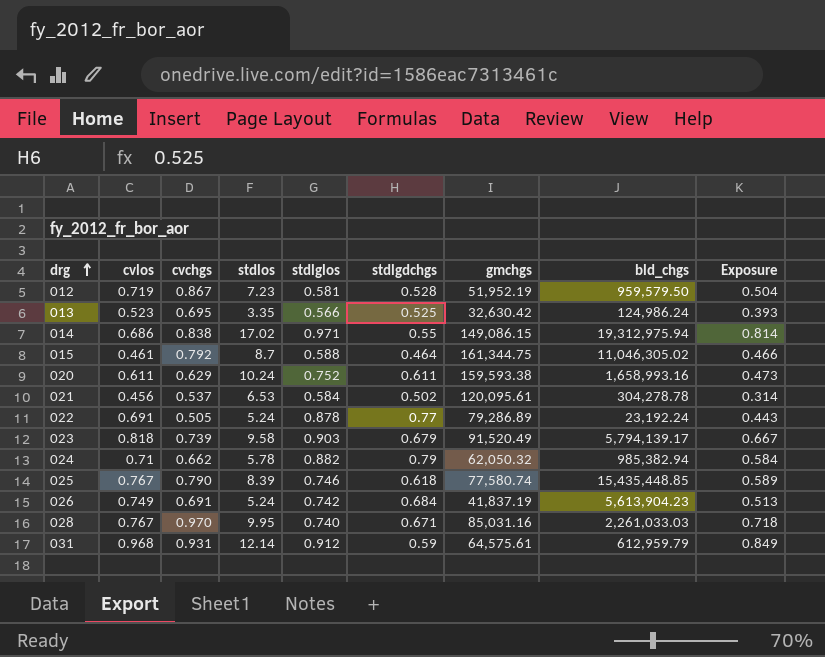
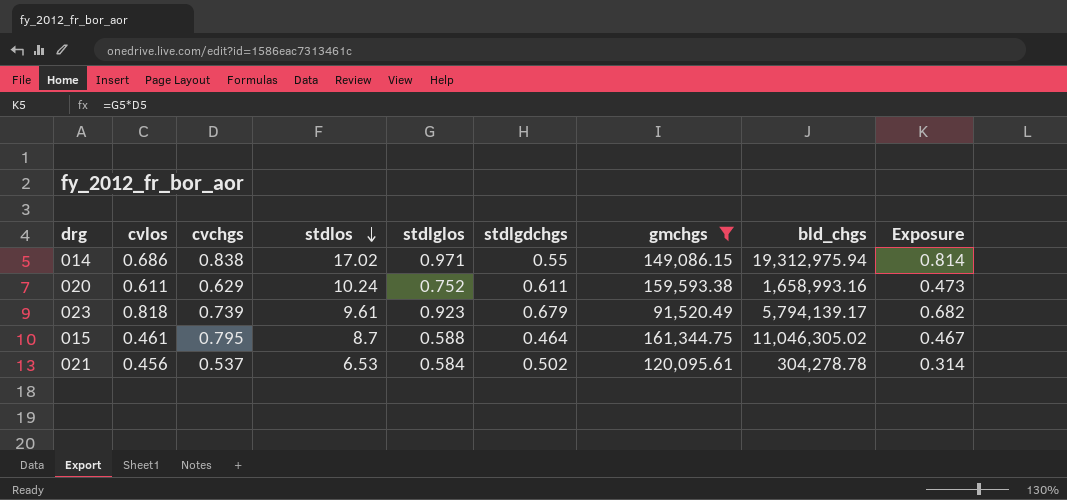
filter: none -> gmchgs >= 91,520.49
row order: drg ascending -> stdlos descending
023 | stdlos: 9.58 -> 9.61
023 | stdlglos: 0.903 -> 0.923
023 | Exposure: 0.667 -> 0.682
015 | cvchgs: 0.792 -> 0.795
015 | Exposure: 0.466 -> 0.467

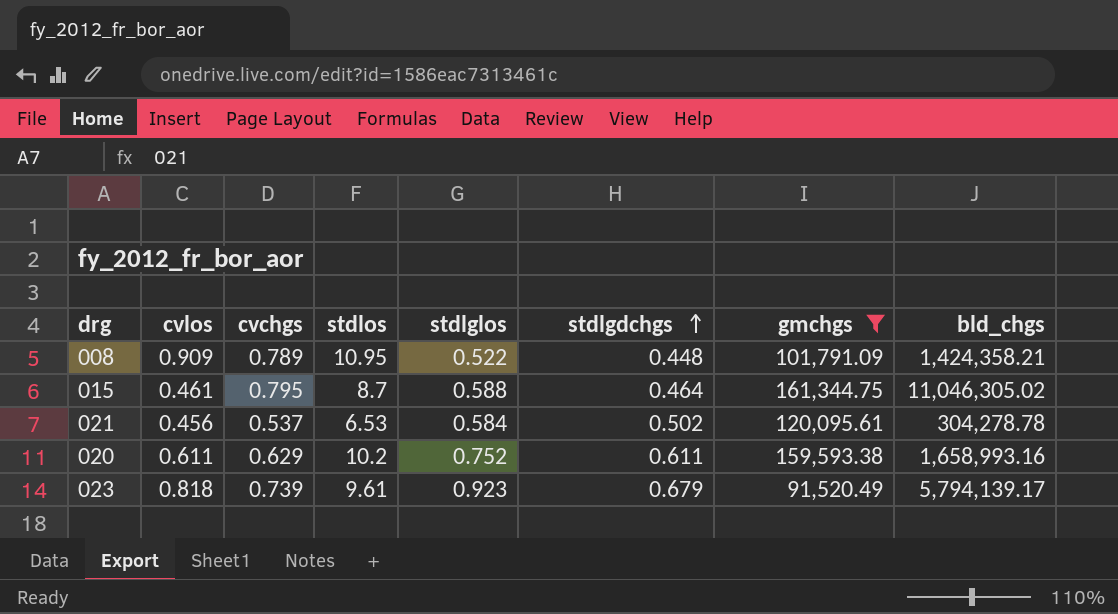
row order: stdlos descending -> stdlgdchgs ascending
column Exposure | formula: [cvchgs] * [stdlglos] -> none
row 014: 0.686 | 0.838 | 17.02 | 0.971 | 0.55 | 149,086.15 | 19,312,975.94 | 0.814 -> none
row 008: none -> 0.909 | 0.789 | 10.95 | 0.522 | 0.448 | 101,791.09 | 1,424,358.21
020 | stdlos: 10.24 -> 10.2

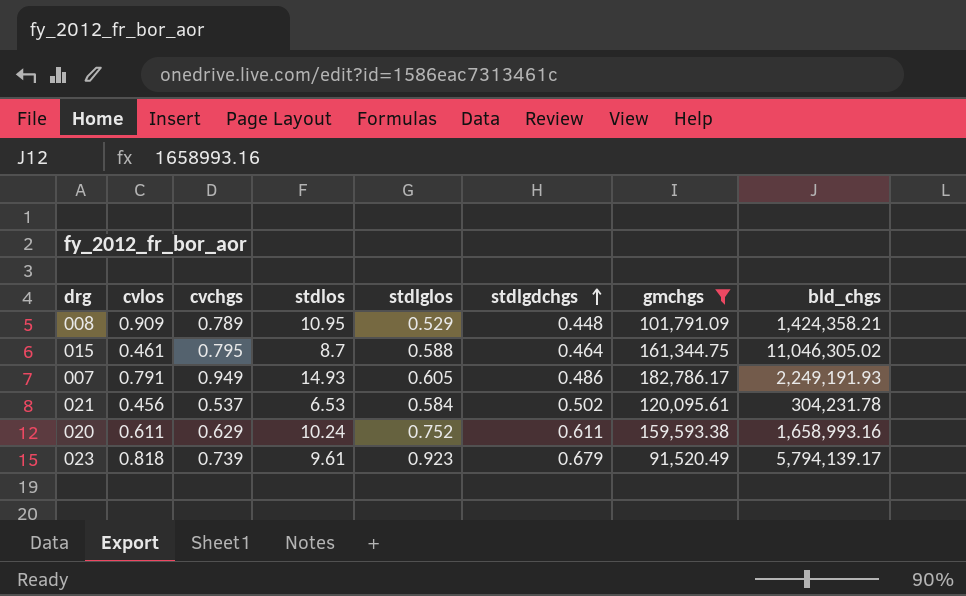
008 | stdlglos: 0.522 -> 0.529
row 007: none -> 0.791 | 0.949 | 14.93 | 0.605 | 0.486 | 182,786.17 | 2,249,191.93
021 | bld_chgs: 304,278.78 -> 304,231.78
020 | stdlos: 10.2 -> 10.24

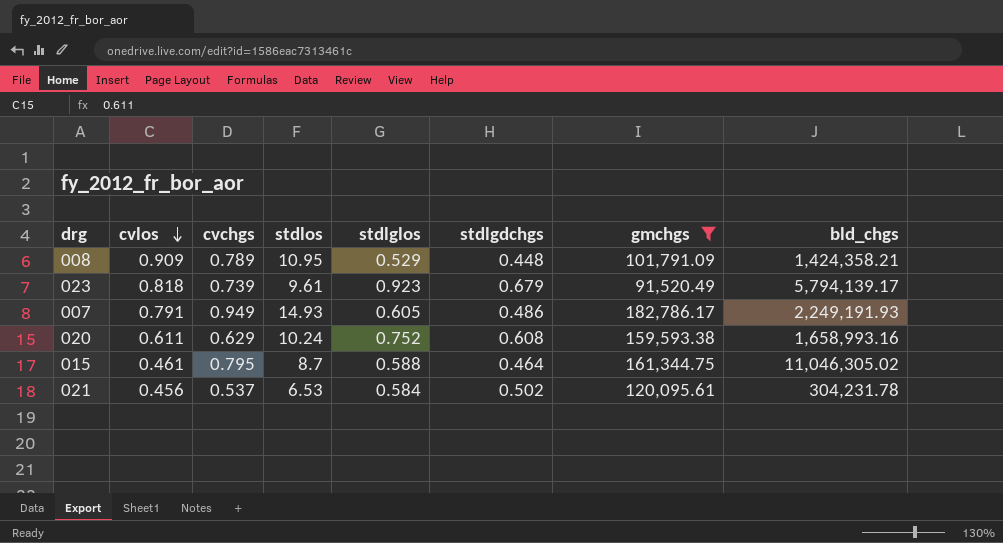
row order: stdlgdchgs ascending -> cvlos descending
020 | stdlgdchgs: 0.611 -> 0.608

